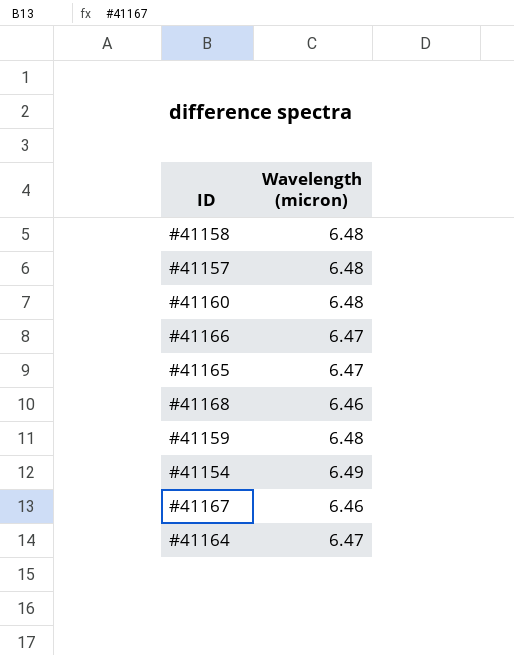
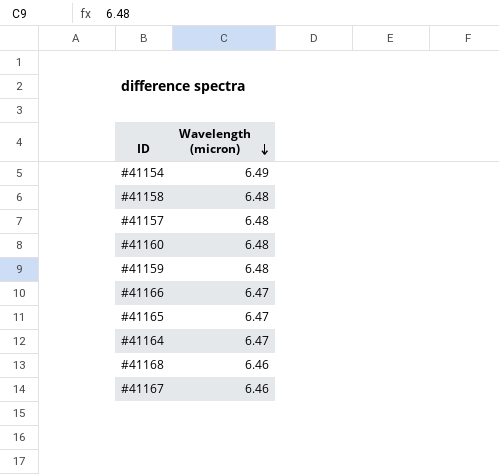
row order: none -> Wavelength (micron) descending

